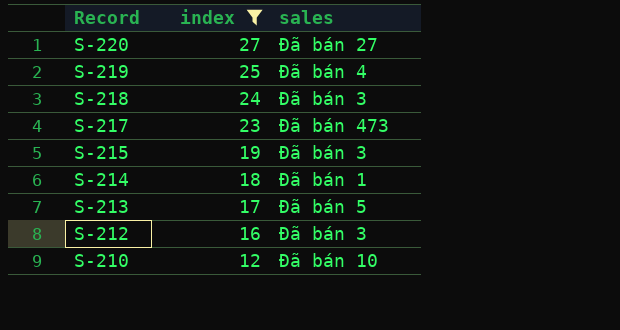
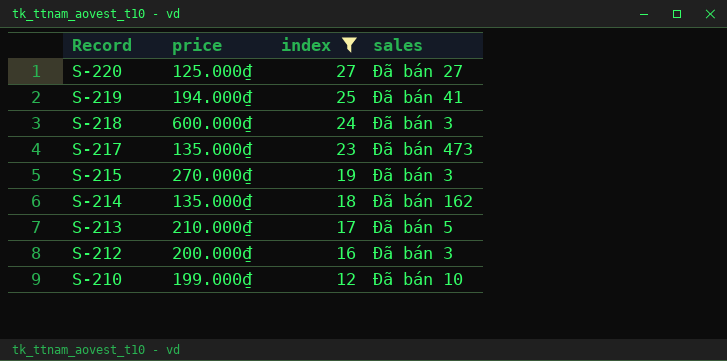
column price | position: none -> 2
S-219 | sales: Đã bán 4 -> Đã bán 41
S-214 | sales: Đã bán 1 -> Đã bán 162

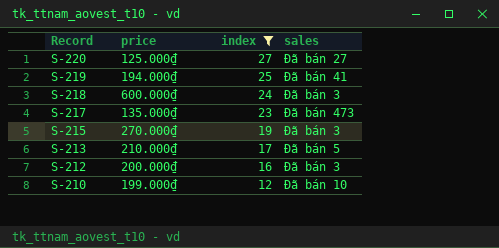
row S-214: 135.000₫ | 18 | Đã bán 162 -> none

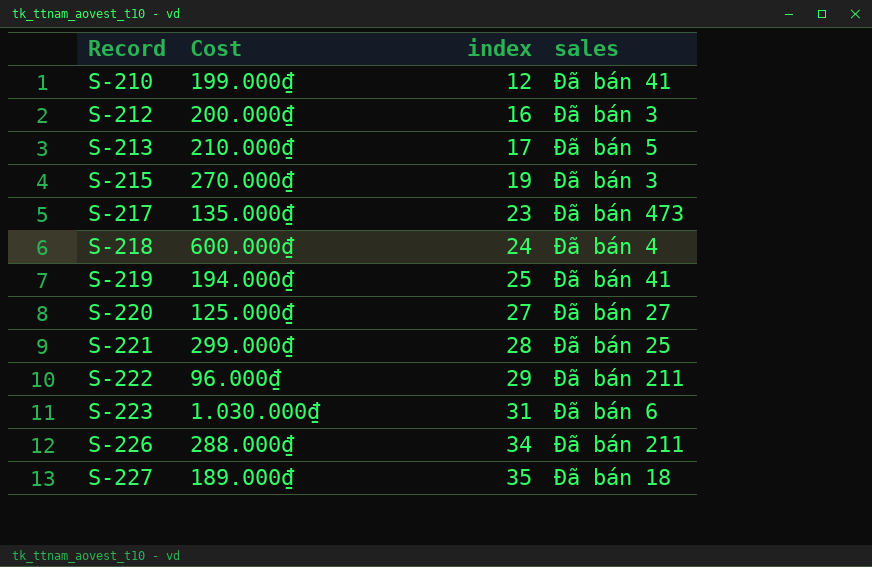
filter: index <= 27 -> none
row order: Record descending -> Record ascending
column name: price -> Cost
S-210 | sales: Đã bán 10 -> Đã bán 41
S-218 | sales: Đã bán 3 -> Đã bán 4

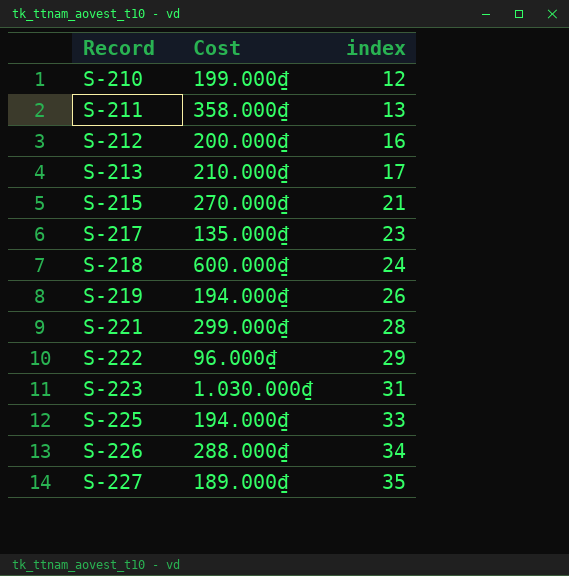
column sales | position: 4 -> none
row S-220: 125.000₫ | 27 | Đã bán 27 -> none
row S-211: none -> 358.000₫ | 13
S-215 | index: 19 -> 21
S-219 | index: 25 -> 26
row S-225: none -> 194.000₫ | 33

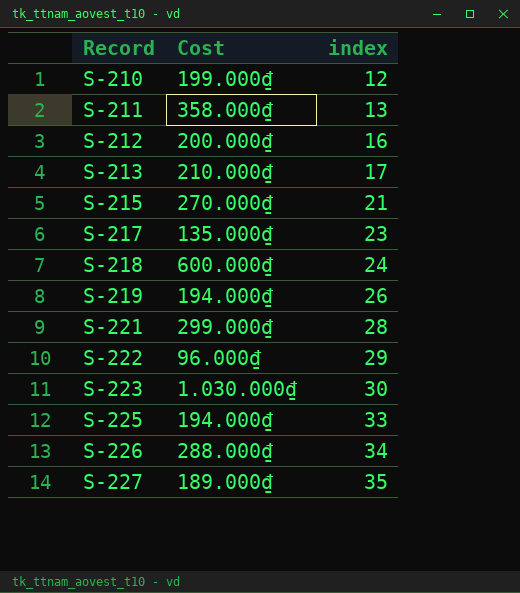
S-223 | index: 31 -> 30

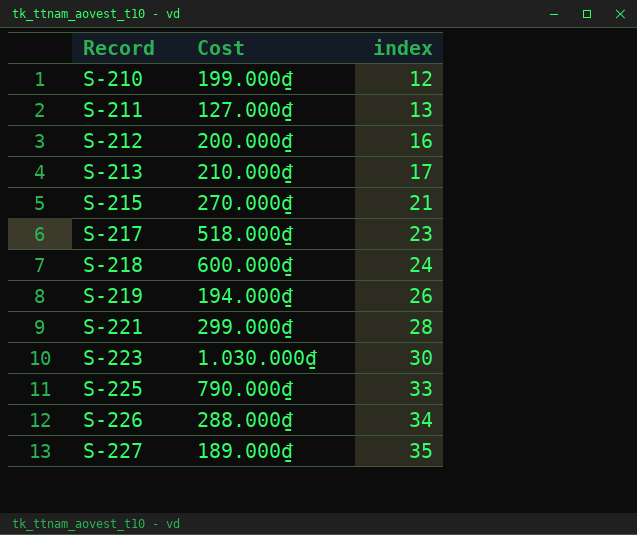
row S-222: 96.000₫ | 29 -> none
S-211 | Cost: 358.000₫ -> 127.000₫
S-217 | Cost: 135.000₫ -> 518.000₫
S-225 | Cost: 194.000₫ -> 790.000₫

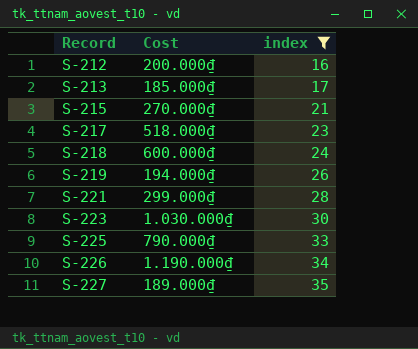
filter: none -> index >= 16
S-213 | Cost: 210.000₫ -> 185.000₫
S-226 | Cost: 288.000₫ -> 1.190.000₫

